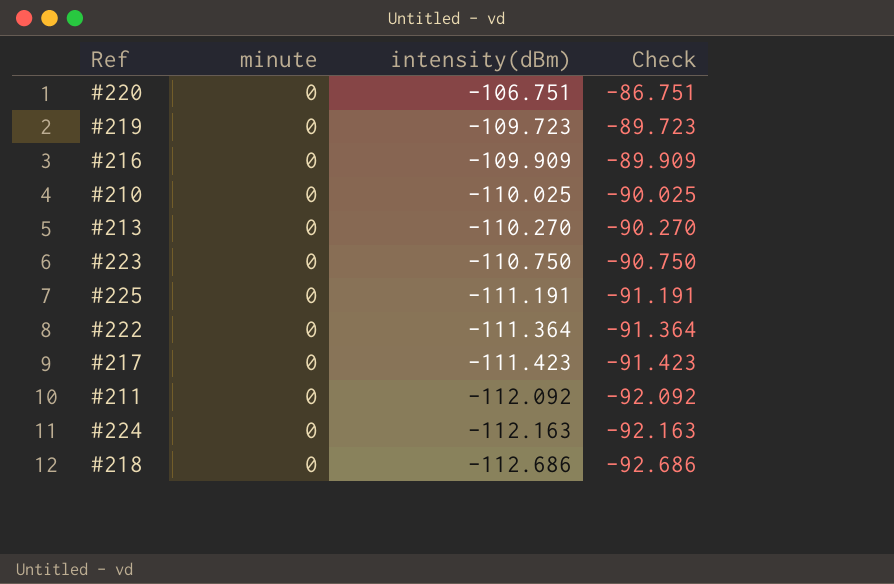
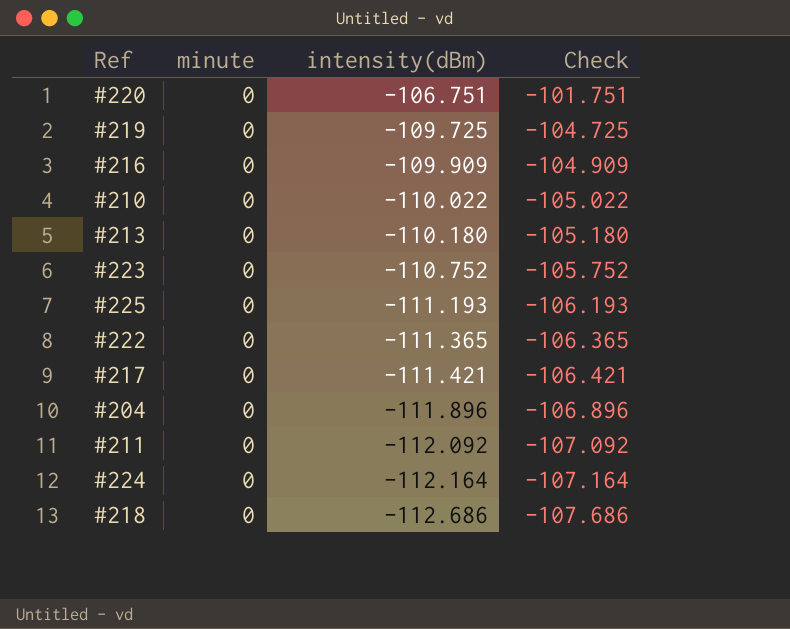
column Check | formula: [intensity(dBm)] + 20 -> [intensity(dBm)] + 5
#219 | intensity(dBm): -109.723 -> -109.725
#210 | intensity(dBm): -110.025 -> -110.022
#213 | intensity(dBm): -110.270 -> -110.180
#223 | intensity(dBm): -110.750 -> -110.752
#225 | intensity(dBm): -111.191 -> -111.193
#222 | intensity(dBm): -111.364 -> -111.365
#217 | intensity(dBm): -111.423 -> -111.421
row #204: none -> 0 | -111.896 | -106.896
#224 | intensity(dBm): -112.163 -> -112.164

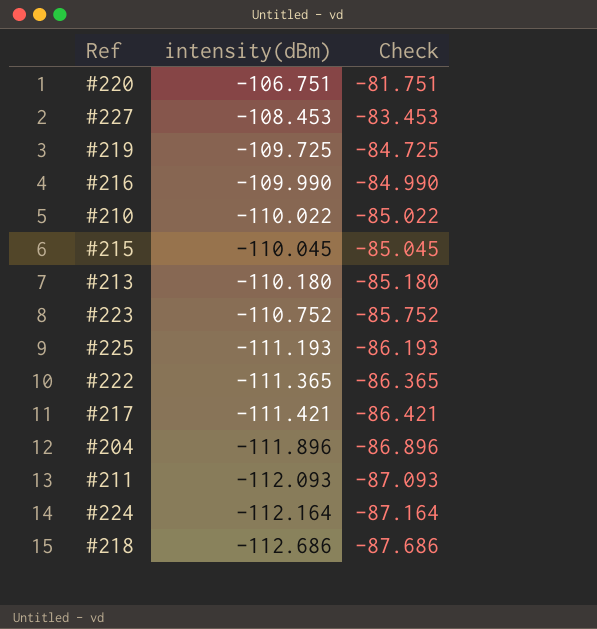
column minute | position: 2 -> none
column Check | formula: [intensity(dBm)] + 5 -> [intensity(dBm)] + 25
row #227: none -> -108.453 | -83.453
#216 | intensity(dBm): -109.909 -> -109.990
row #215: none -> -110.045 | -85.045
#211 | intensity(dBm): -112.092 -> -112.093

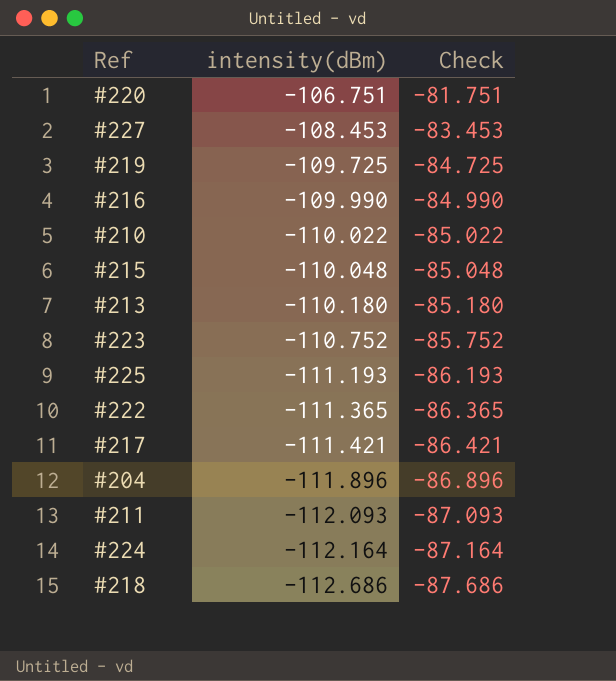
#215 | intensity(dBm): -110.045 -> -110.048
#215 | Check: -85.045 -> -85.048

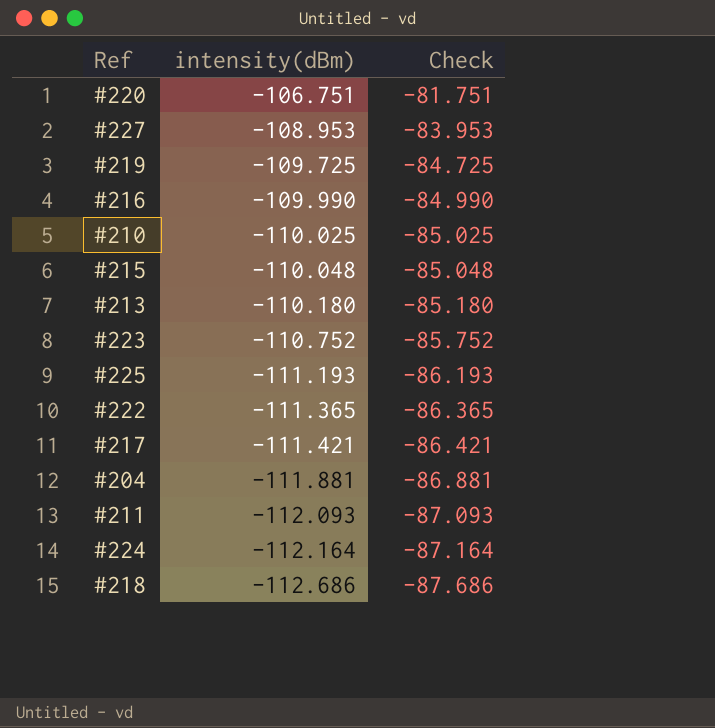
#227 | intensity(dBm): -108.453 -> -108.953
#227 | Check: -83.453 -> -83.953
#210 | intensity(dBm): -110.022 -> -110.025
#210 | Check: -85.022 -> -85.025
#204 | intensity(dBm): -111.896 -> -111.881
#204 | Check: -86.896 -> -86.881

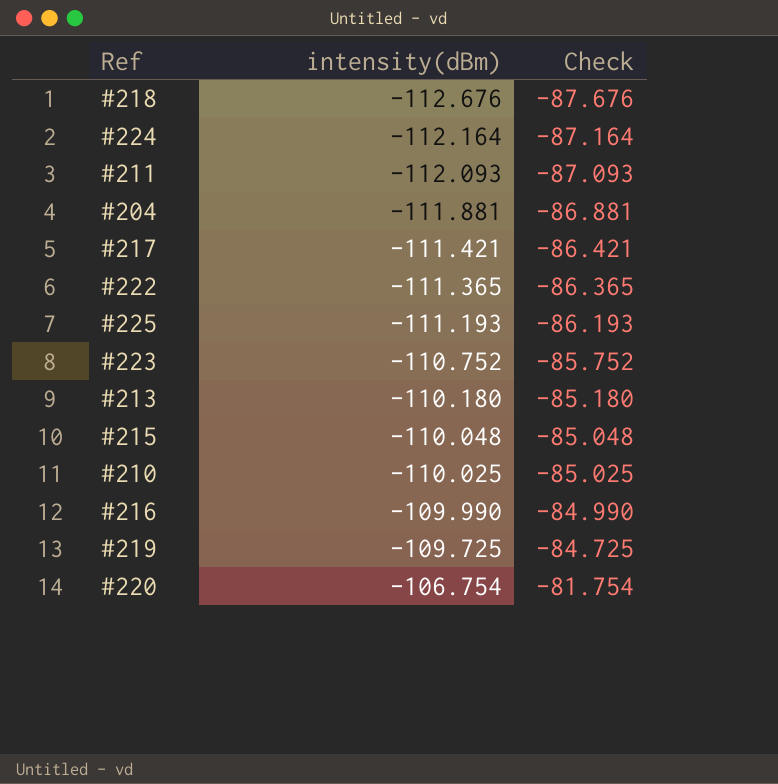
row order: intensity(dBm) descending -> intensity(dBm) ascending
row #227: -108.953 | -83.953 -> none
#218 | intensity(dBm): -112.686 -> -112.676
#218 | Check: -87.686 -> -87.676
#220 | intensity(dBm): -106.751 -> -106.754
#220 | Check: -81.751 -> -81.754

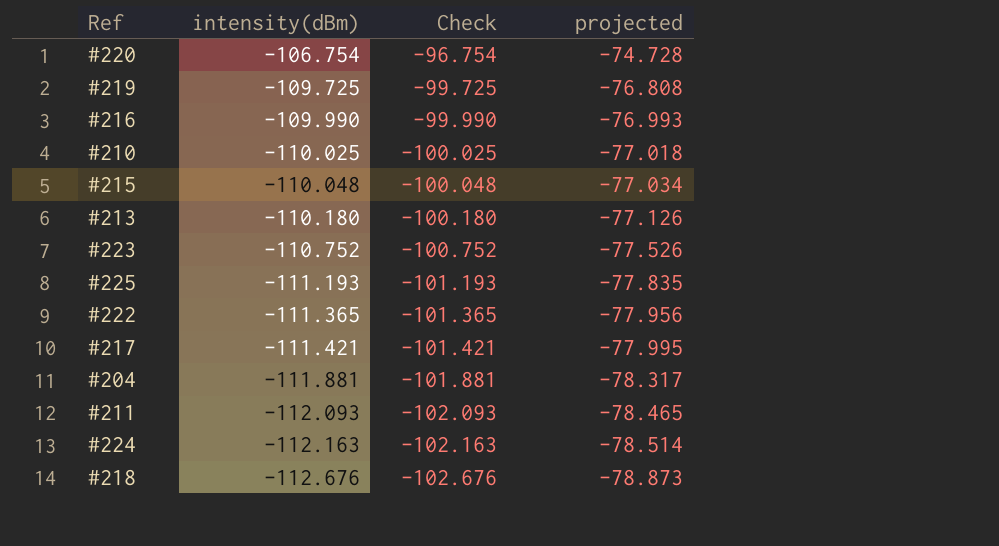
row order: intensity(dBm) ascending -> intensity(dBm) descending
column Check | formula: [intensity(dBm)] + 25 -> [intensity(dBm)] + 10
column projected | formula: none -> [intensity(dBm)] * 0.7
#224 | intensity(dBm): -112.164 -> -112.163

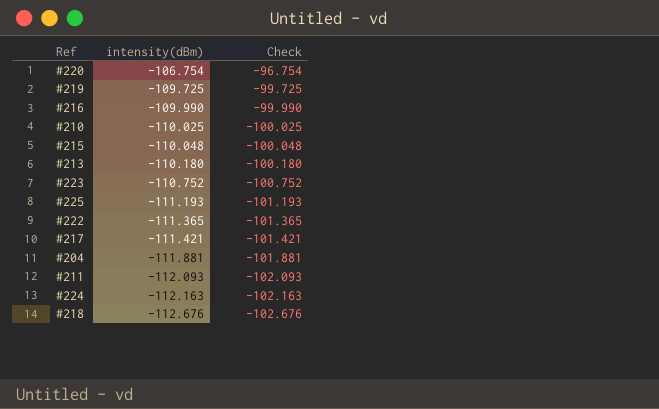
column projected | formula: [intensity(dBm)] * 0.7 -> none

